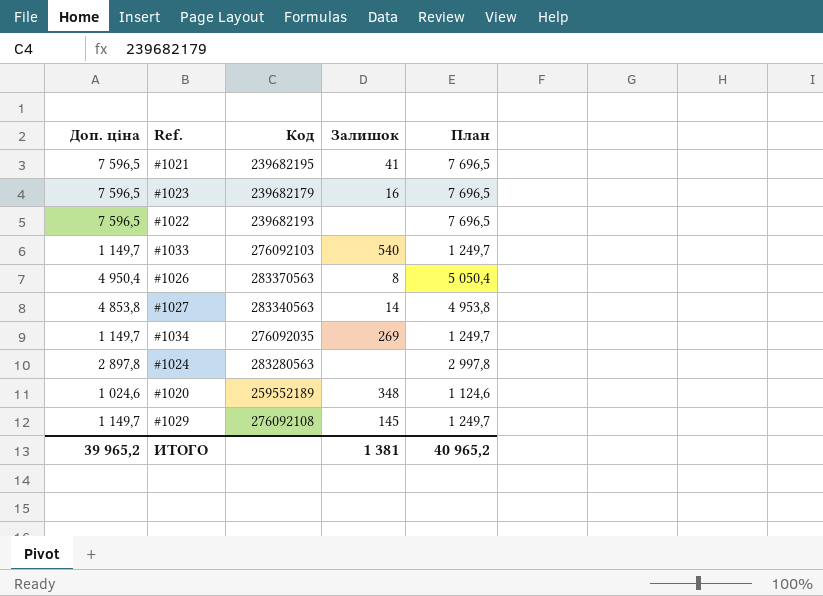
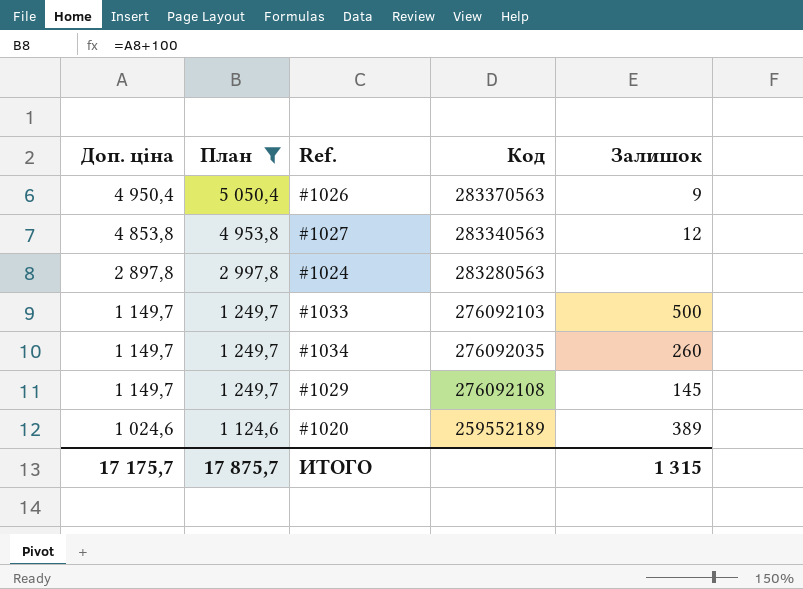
filter: none -> План != 7 696,5
row order: none -> Доп. ціна descending
column План | position: 5 -> 2
#1026 | Залишок: 8 -> 9
#1027 | Залишок: 14 -> 12
#1033 | Залишок: 540 -> 500
#1034 | Залишок: 269 -> 260
#1020 | Залишок: 348 -> 389
ИТОГО | Доп. ціна: 39 965,2 -> 17 175,7
ИТОГО | План: 40 965,2 -> 17 875,7
ИТОГО | Залишок: 1 381 -> 1 315

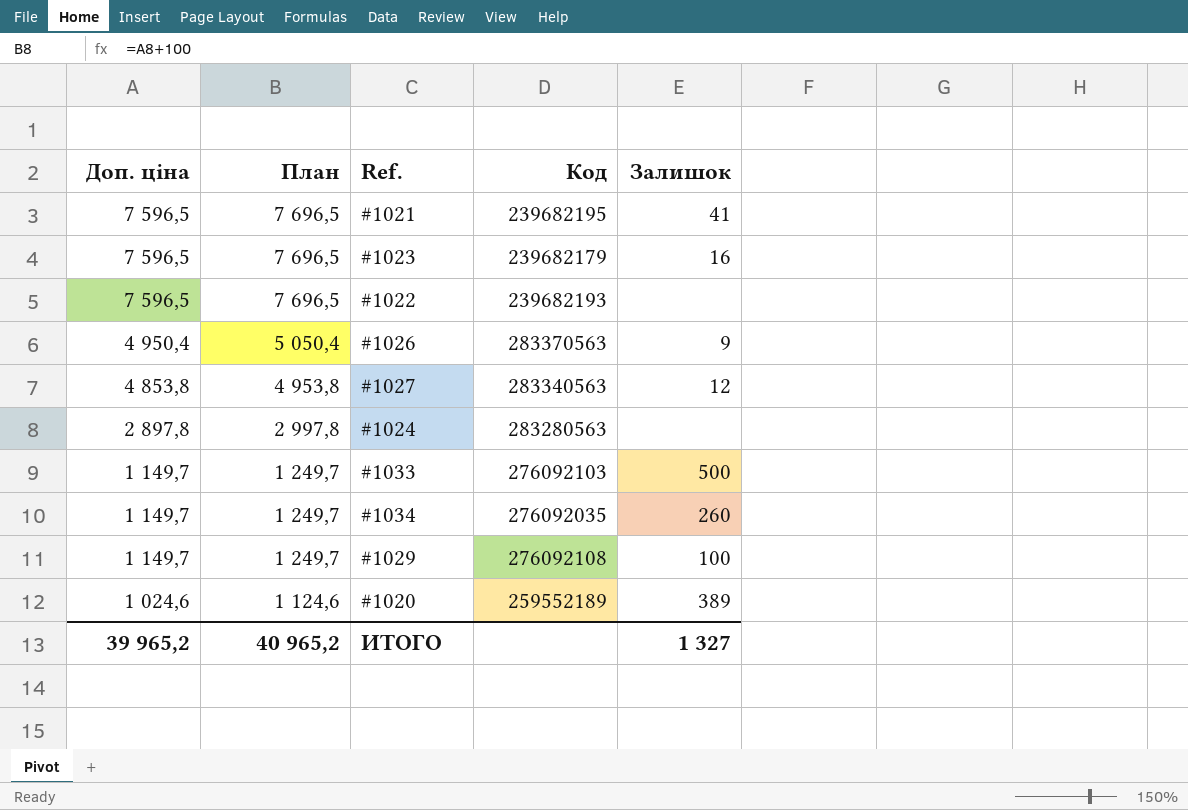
filter: План != 7 696,5 -> none
#1029 | Залишок: 145 -> 100
ИТОГО | Доп. ціна: 17 175,7 -> 39 965,2
ИТОГО | План: 17 875,7 -> 40 965,2
ИТОГО | Залишок: 1 315 -> 1 327

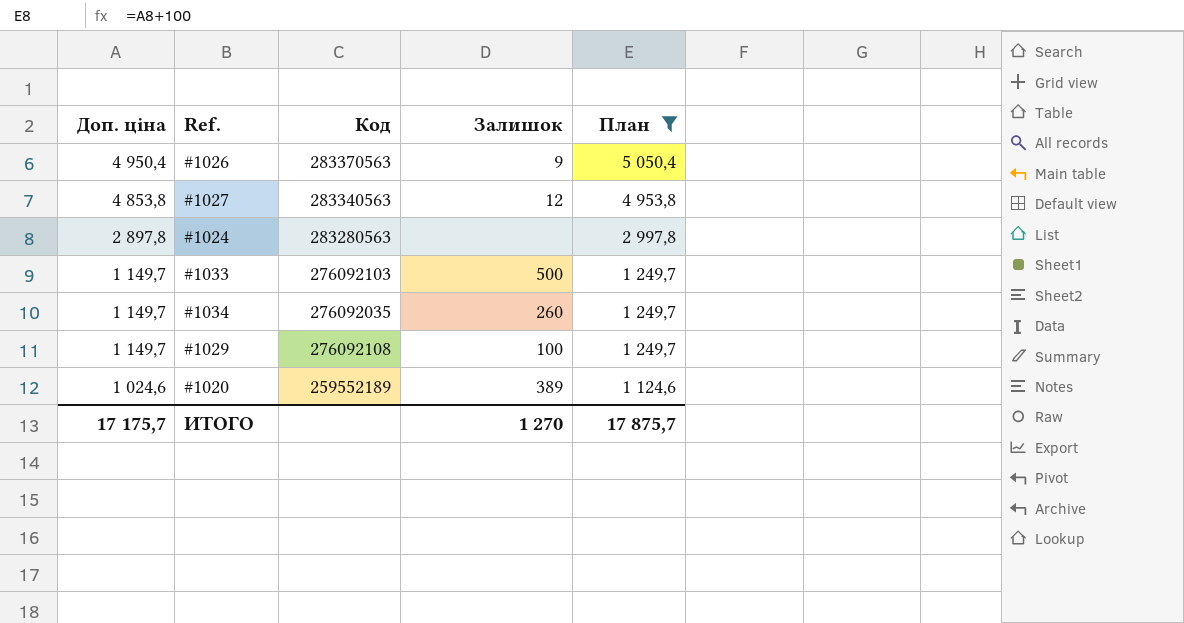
filter: none -> План != 7 696,5
column План | position: 2 -> 5
ИТОГО | Доп. ціна: 39 965,2 -> 17 175,7
ИТОГО | Залишок: 1 327 -> 1 270
ИТОГО | План: 40 965,2 -> 17 875,7

